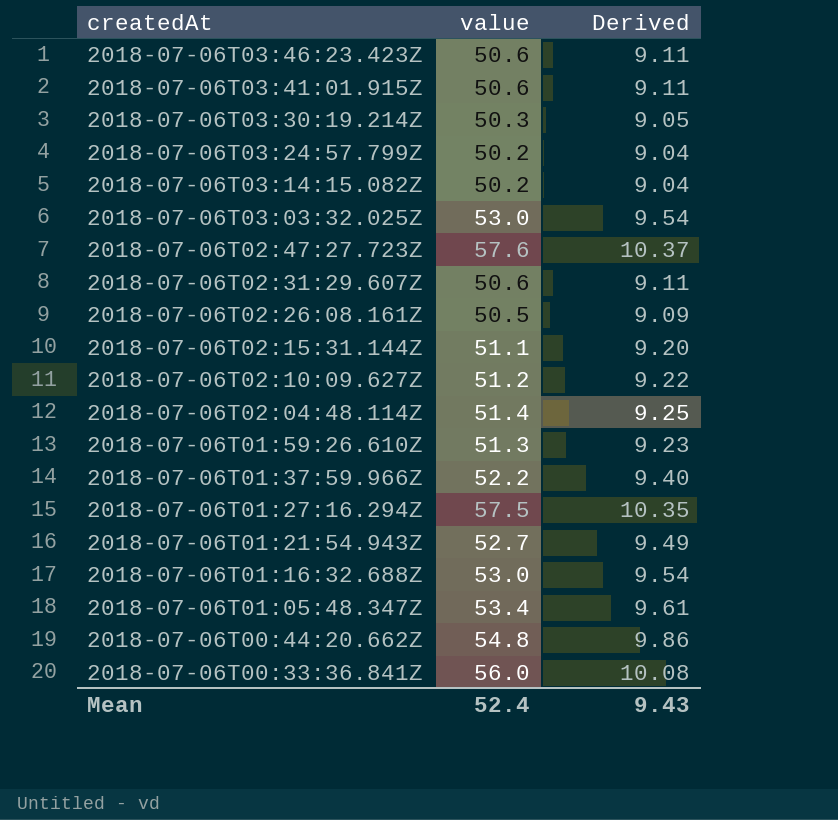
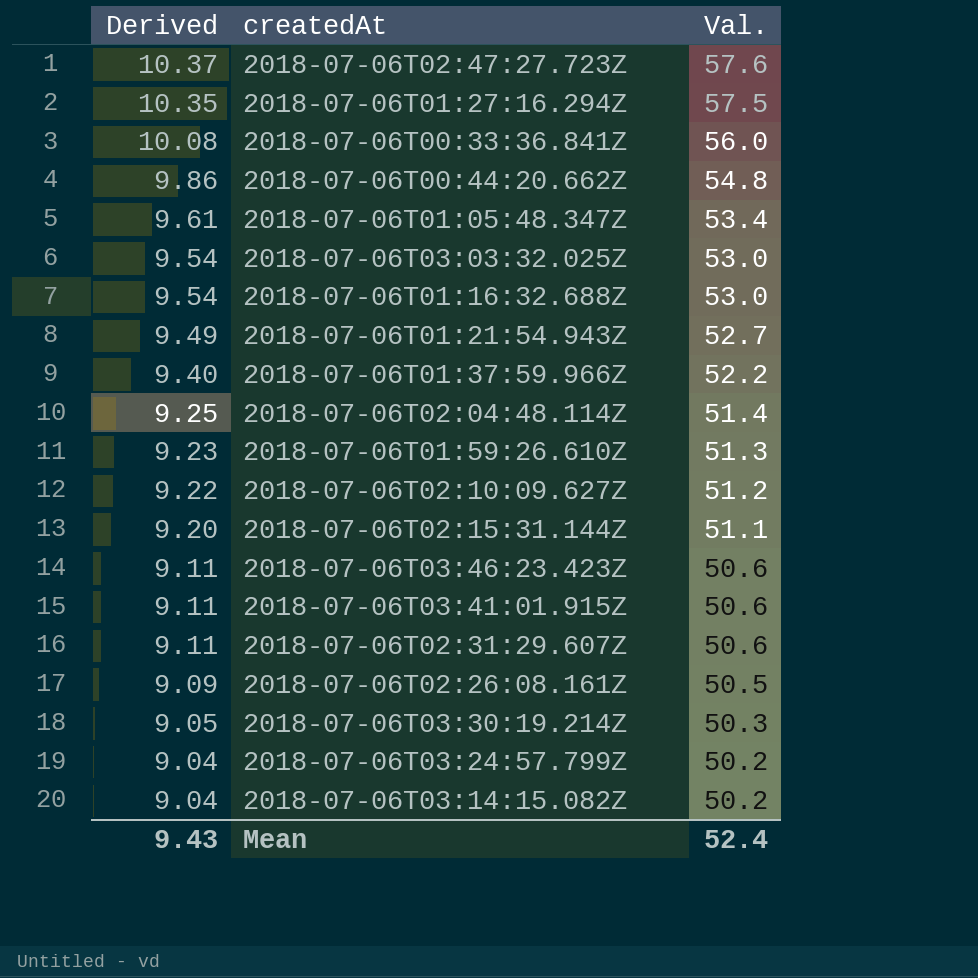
row order: createdAt descending -> Derived descending
column Derived | position: 3 -> 1
column name: value -> Val.

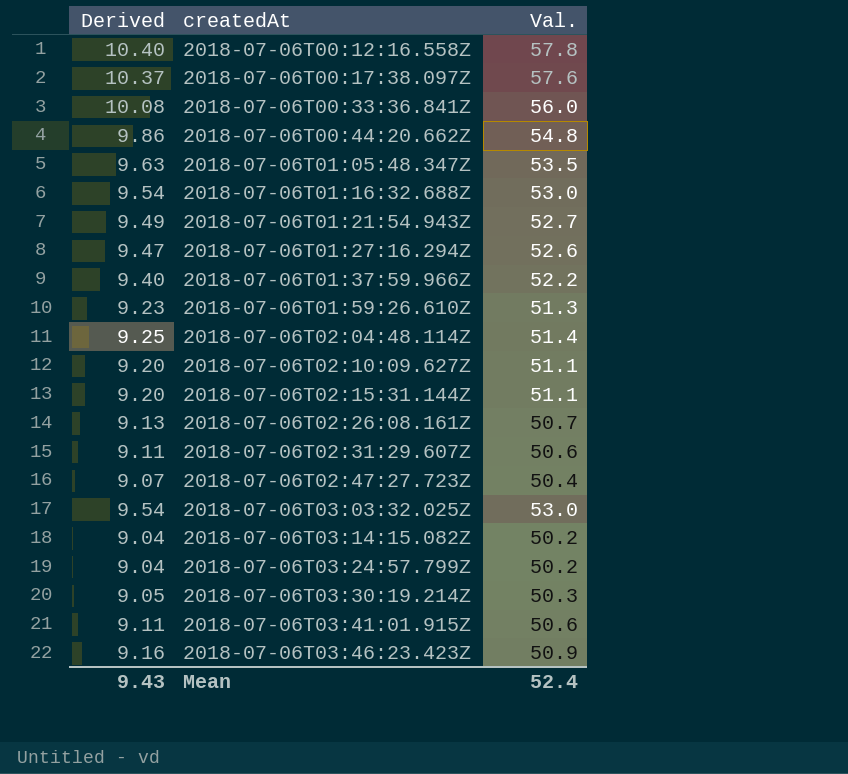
row order: Derived descending -> createdAt ascending
row 2018-07-06T00:12:16.558Z: none -> 10.40 | 57.8
row 2018-07-06T00:17:38.097Z: none -> 10.37 | 57.6
2018-07-06T01:05:48.347Z | Derived: 9.61 -> 9.63
2018-07-06T01:05:48.347Z | Val.: 53.4 -> 53.5
2018-07-06T01:27:16.294Z | Derived: 10.35 -> 9.47
2018-07-06T01:27:16.294Z | Val.: 57.5 -> 52.6
2018-07-06T02:10:09.627Z | Derived: 9.22 -> 9.20
2018-07-06T02:10:09.627Z | Val.: 51.2 -> 51.1
2018-07-06T02:26:08.161Z | Derived: 9.09 -> 9.13
2018-07-06T02:26:08.161Z | Val.: 50.5 -> 50.7
2018-07-06T02:47:27.723Z | Derived: 10.37 -> 9.07
2018-07-06T02:47:27.723Z | Val.: 57.6 -> 50.4
2018-07-06T03:46:23.423Z | Derived: 9.11 -> 9.16
2018-07-06T03:46:23.423Z | Val.: 50.6 -> 50.9

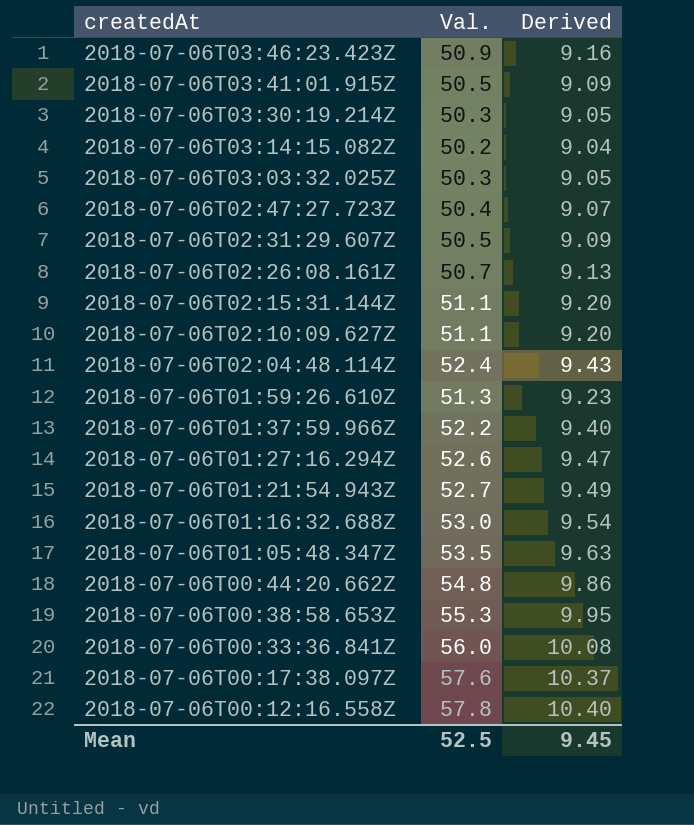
row order: createdAt ascending -> createdAt descending
column Derived | position: 1 -> 3
row 2018-07-06T03:24:57.799Z: 9.04 | 50.2 -> none
2018-07-06T03:41:01.915Z | Val.: 50.6 -> 50.5
2018-07-06T03:41:01.915Z | Derived: 9.11 -> 9.09
2018-07-06T03:03:32.025Z | Val.: 53.0 -> 50.3
2018-07-06T03:03:32.025Z | Derived: 9.54 -> 9.05
2018-07-06T02:31:29.607Z | Val.: 50.6 -> 50.5
2018-07-06T02:31:29.607Z | Derived: 9.11 -> 9.09
2018-07-06T02:04:48.114Z | Val.: 51.4 -> 52.4
2018-07-06T02:04:48.114Z | Derived: 9.25 -> 9.43
row 2018-07-06T00:38:58.653Z: none -> 55.3 | 9.95
Mean | Val.: 52.4 -> 52.5
Mean | Derived: 9.43 -> 9.45

